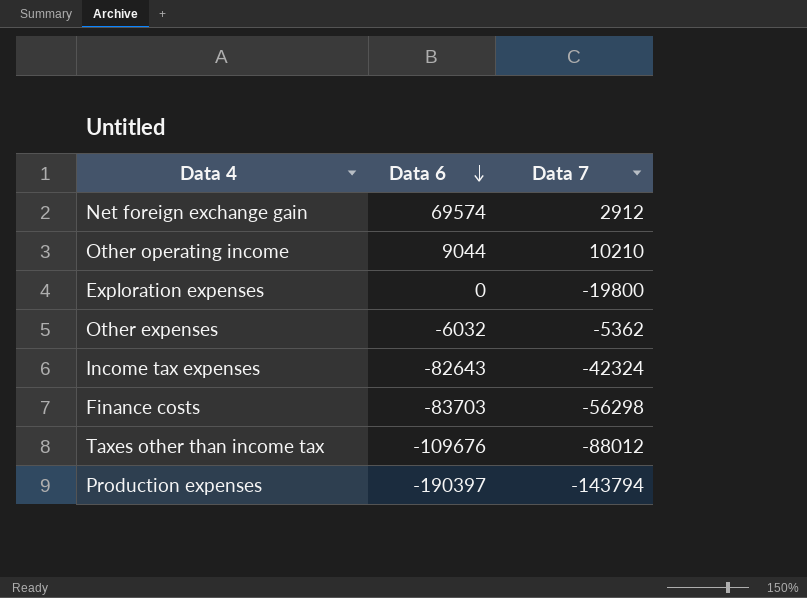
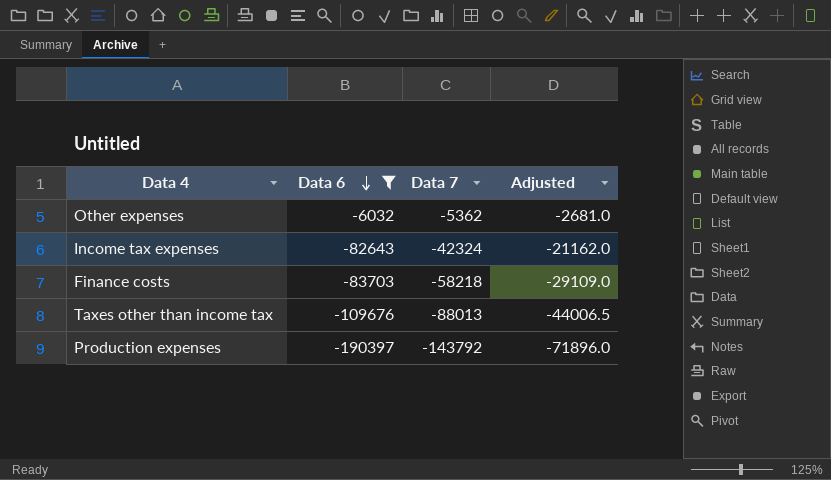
filter: none -> Data 6 <= -6032
column Adjusted | formula: none -> [Data 7] * 0.5
Finance costs | Data 7: -56298 -> -58218
Taxes other than income tax | Data 7: -88012 -> -88013
Production expenses | Data 7: -143794 -> -143792

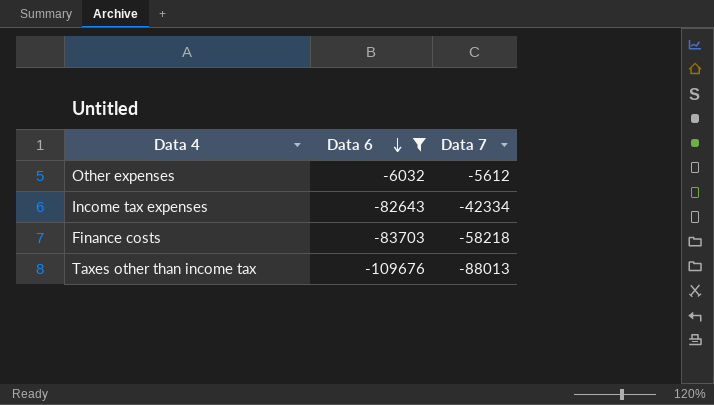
column Adjusted | formula: [Data 7] * 0.5 -> none
row Production expenses: -190397 | -143792 | -71896.0 -> none
Other expenses | Data 7: -5362 -> -5612
Income tax expenses | Data 7: -42324 -> -42334

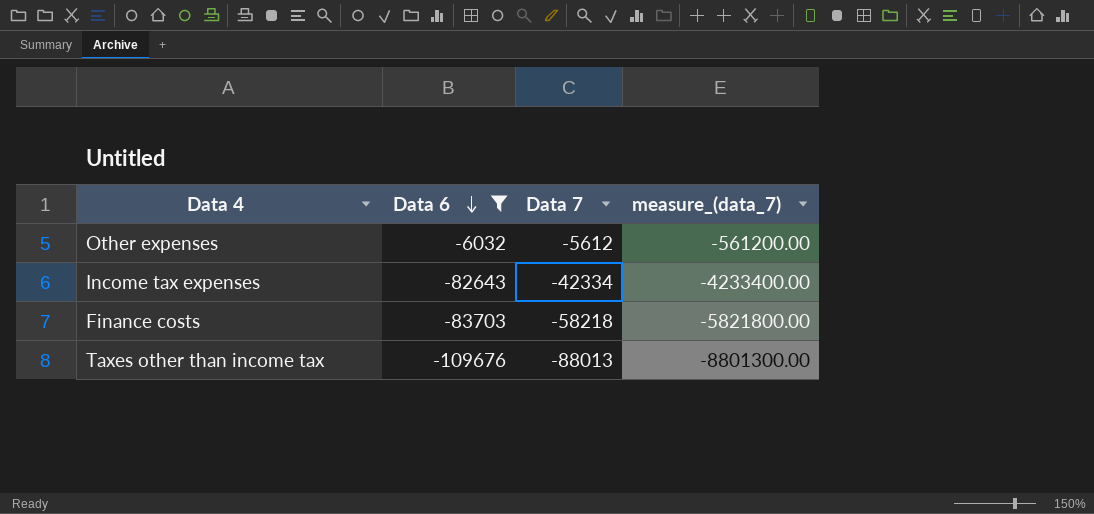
column measure_(data_7) | formula: none -> [Data 7] * 100

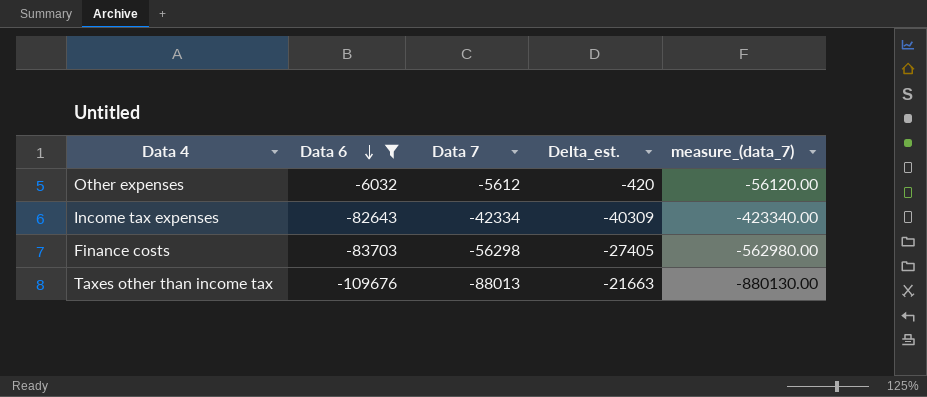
column Delta_est. | formula: none -> [Data 6] - [Data 7]
column measure_(data_7) | formula: [Data 7] * 100 -> [Data 7] * 10
Finance costs | Data 7: -58218 -> -56298

